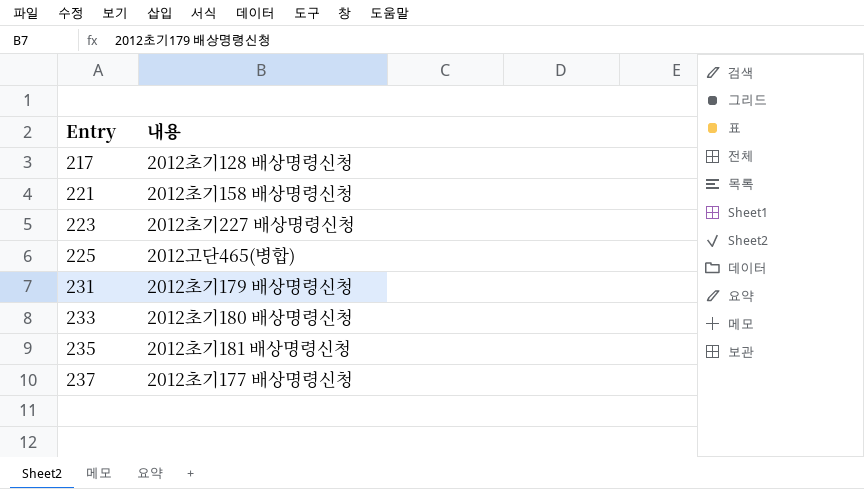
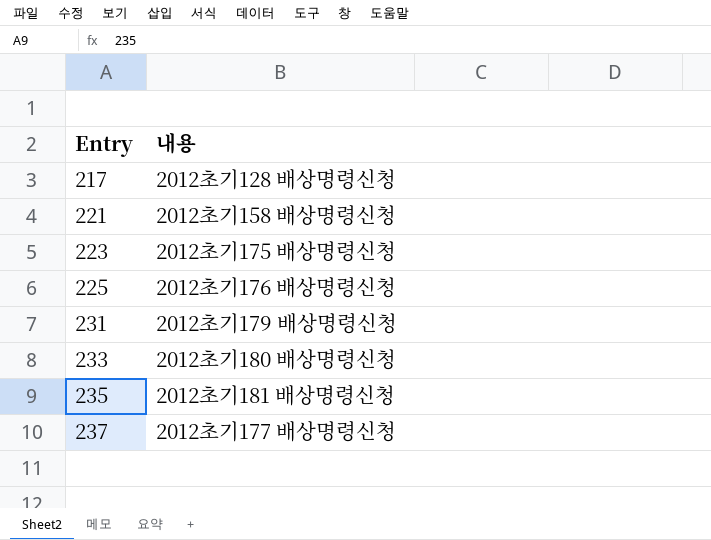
223 | 내용: 2012초기227 배상명령신청 -> 2012초기175 배상명령신청
225 | 내용: 2012고단465(병합) -> 2012초기176 배상명령신청

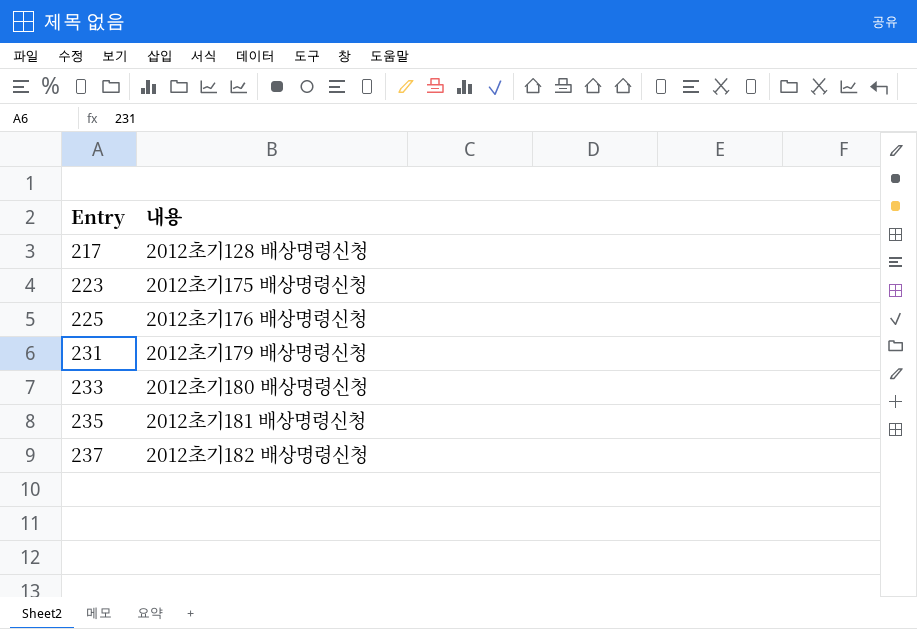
row 221: 2012초기158 배상명령신청 -> none
237 | 내용: 2012초기177 배상명령신청 -> 2012초기182 배상명령신청

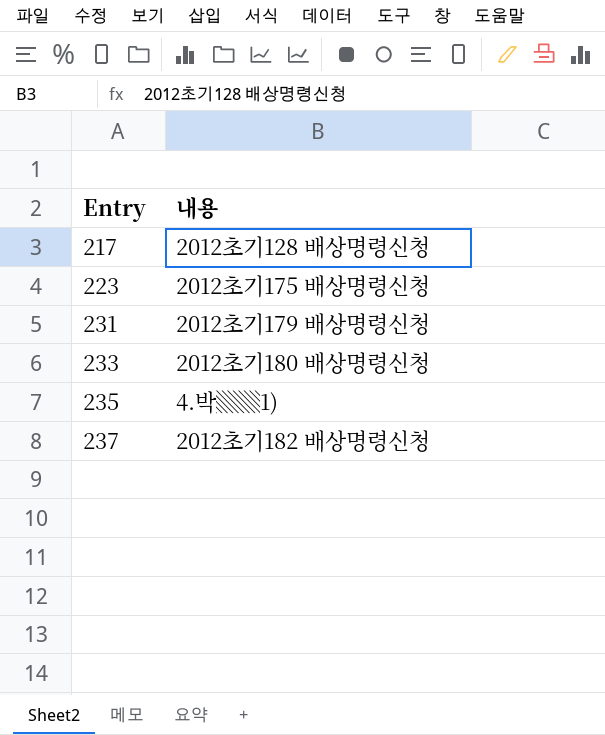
row 225: 2012초기176 배상명령신청 -> none
235 | 내용: 2012초기181 배상명령신청 -> 4.박▒▒1)

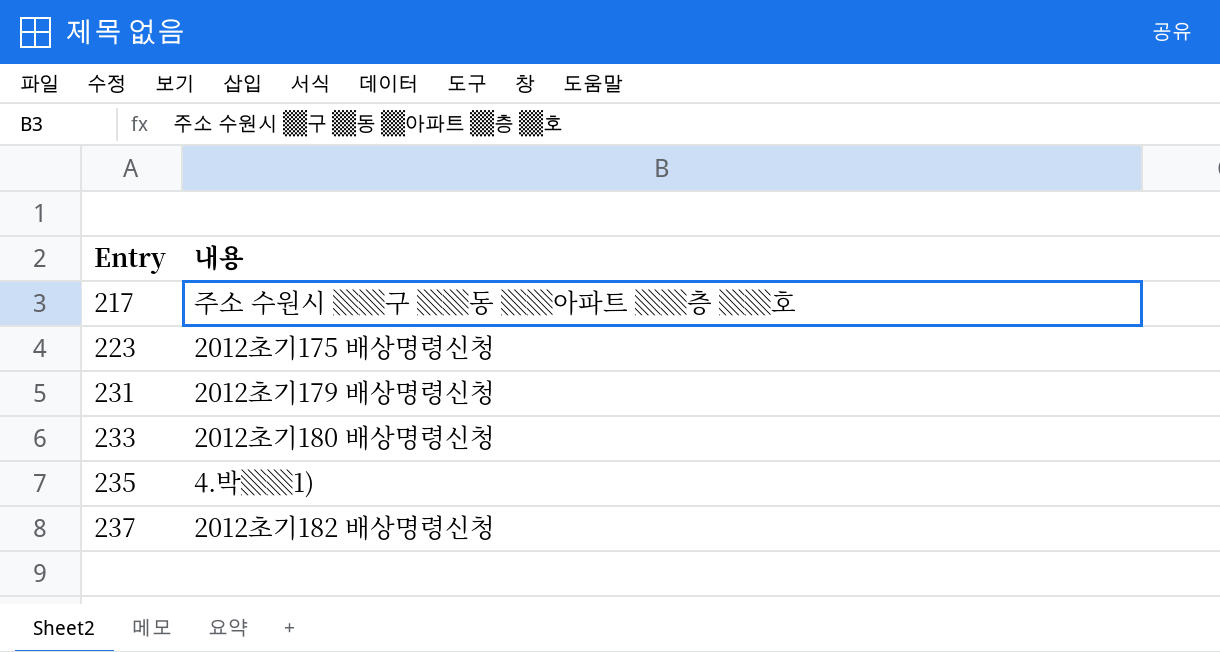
217 | 내용: 2012초기128 배상명령신청 -> 주소 수원시 ▒▒구 ▒▒동 ▒▒아파트 ▒▒층 ▒▒호

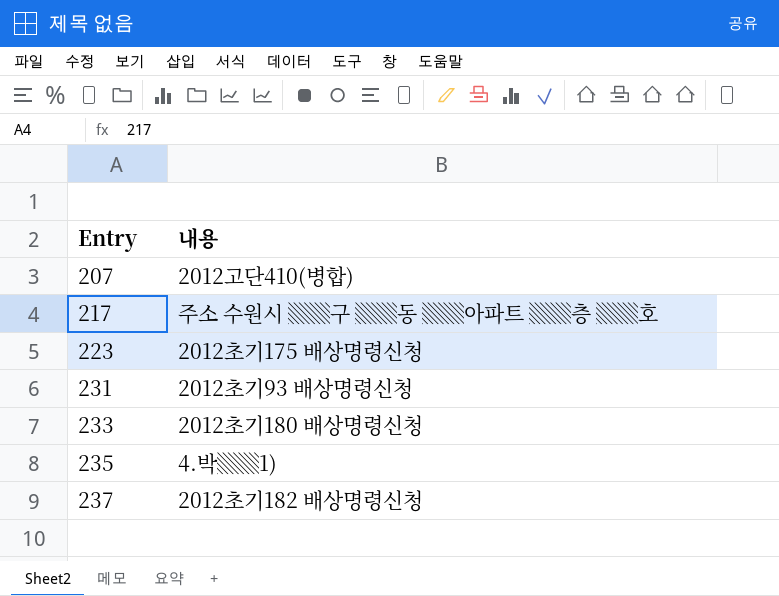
row 207: none -> 2012고단410(병합)
231 | 내용: 2012초기179 배상명령신청 -> 2012초기93 배상명령신청

